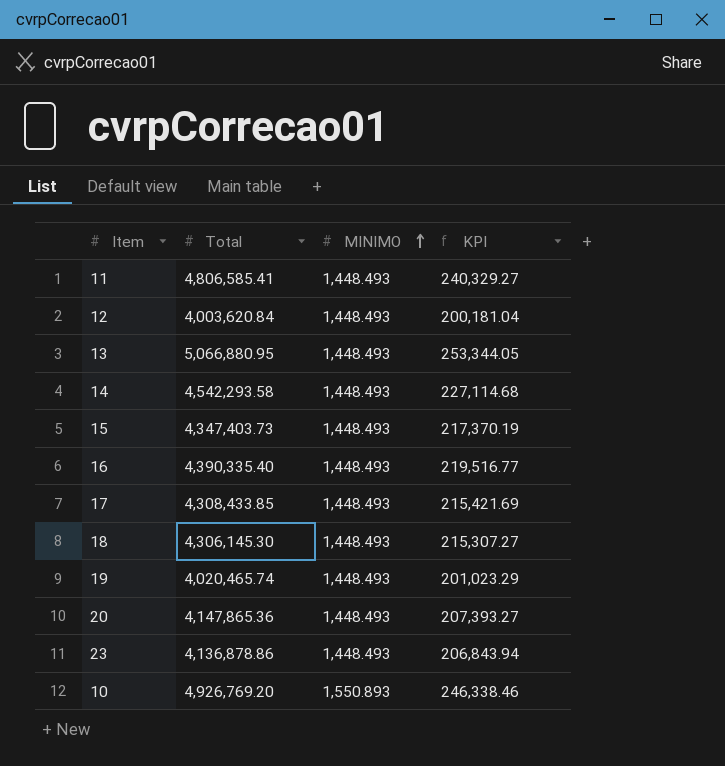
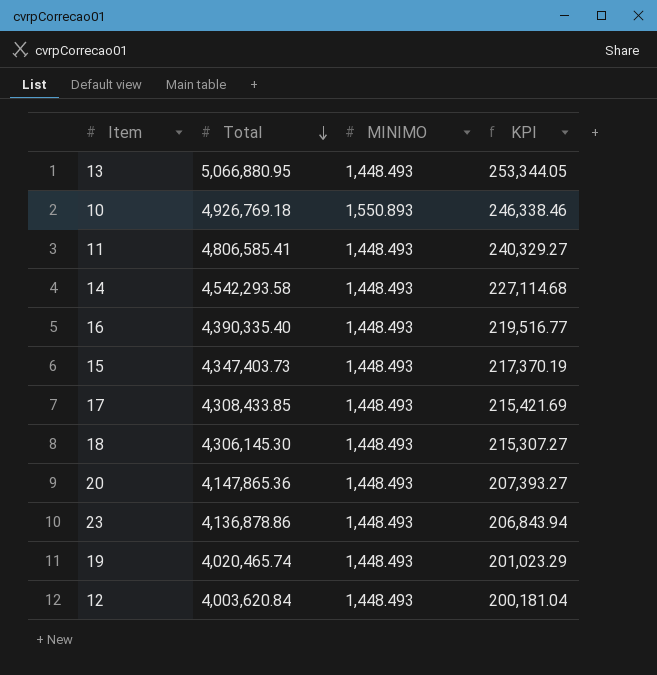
row order: MINIMO ascending -> Total descending
10 | Total: 4,926,769.20 -> 4,926,769.18

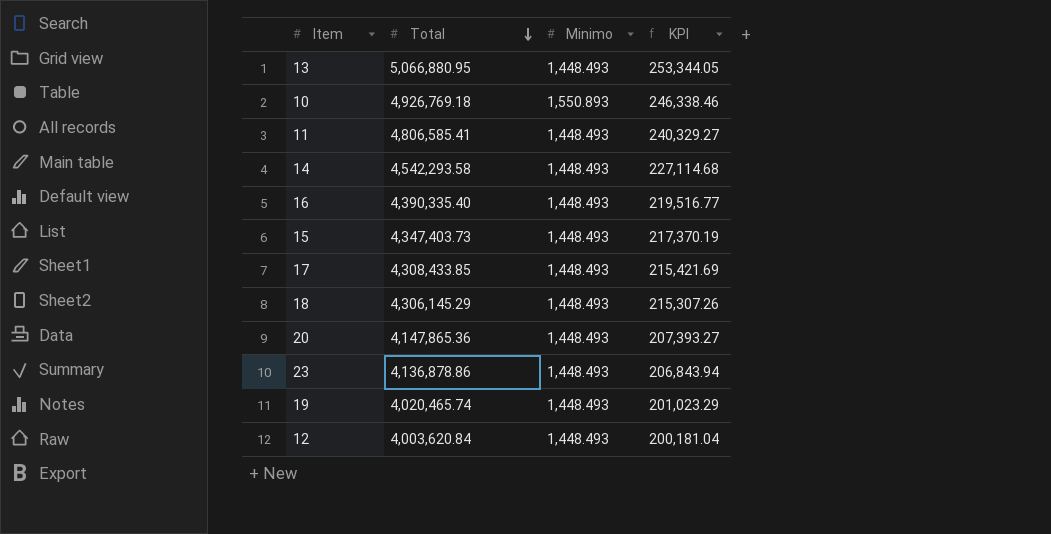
column name: MINIMO -> Minimo
18 | Total: 4,306,145.30 -> 4,306,145.29
18 | KPI: 215,307.27 -> 215,307.26

